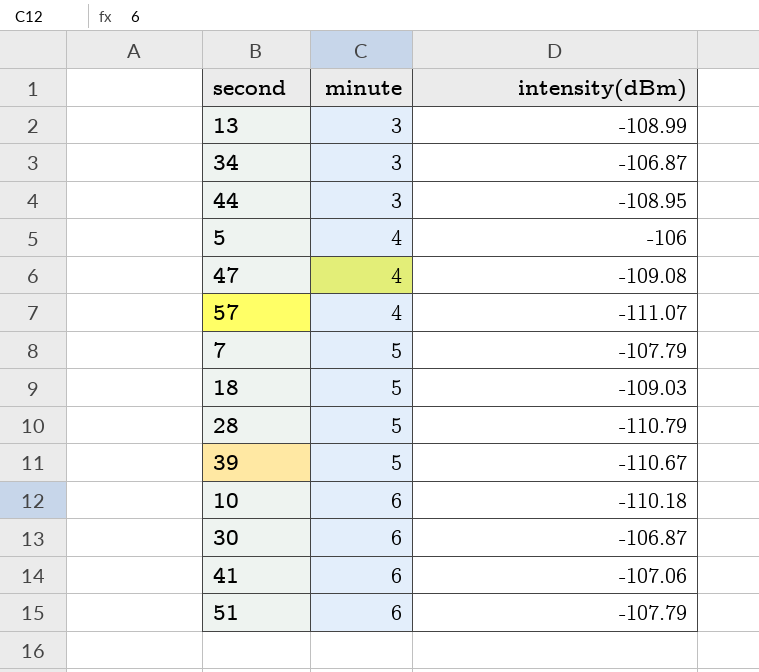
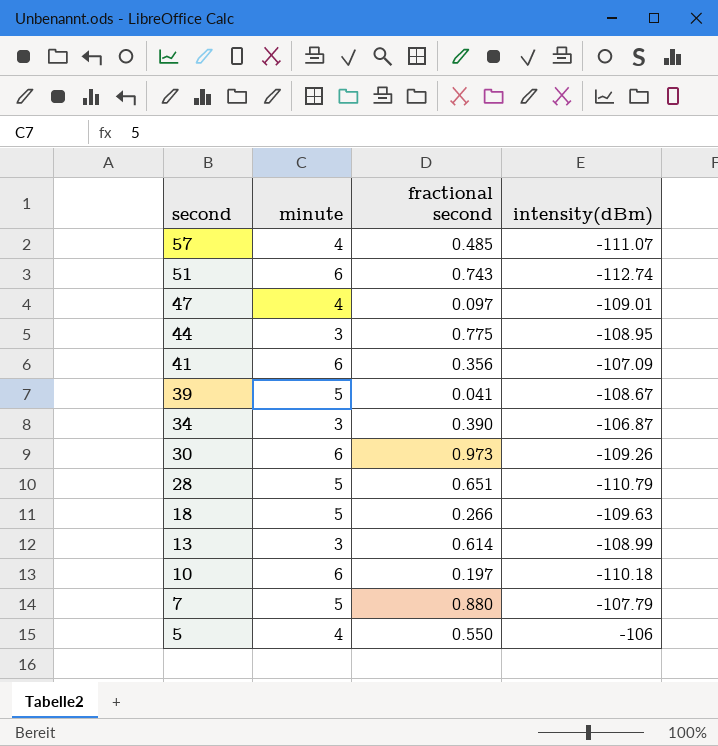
row order: minute ascending -> second descending
column fractional second | position: none -> 3
51 | intensity(dBm): -107.79 -> -112.74
47 | intensity(dBm): -109.08 -> -109.01
41 | intensity(dBm): -107.06 -> -107.09
39 | intensity(dBm): -110.67 -> -108.67
30 | intensity(dBm): -106.87 -> -109.26
18 | intensity(dBm): -109.03 -> -109.63

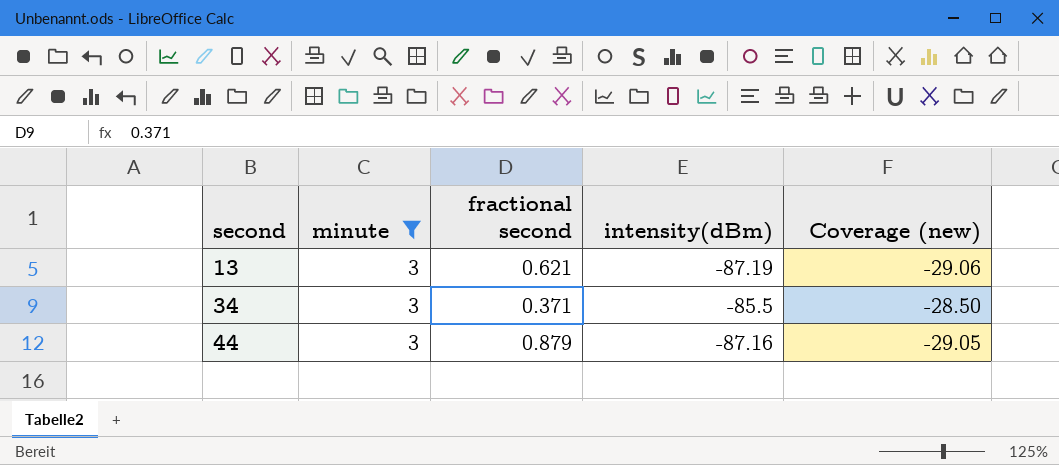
filter: none -> minute = 3
row order: second descending -> second ascending
column Coverage (new) | formula: none -> [intensity(dBm)] / [minute]
13 | fractional second: 0.614 -> 0.621
13 | intensity(dBm): -108.99 -> -87.19
34 | fractional second: 0.390 -> 0.371
34 | intensity(dBm): -106.87 -> -85.5
44 | fractional second: 0.775 -> 0.879
44 | intensity(dBm): -108.95 -> -87.16

